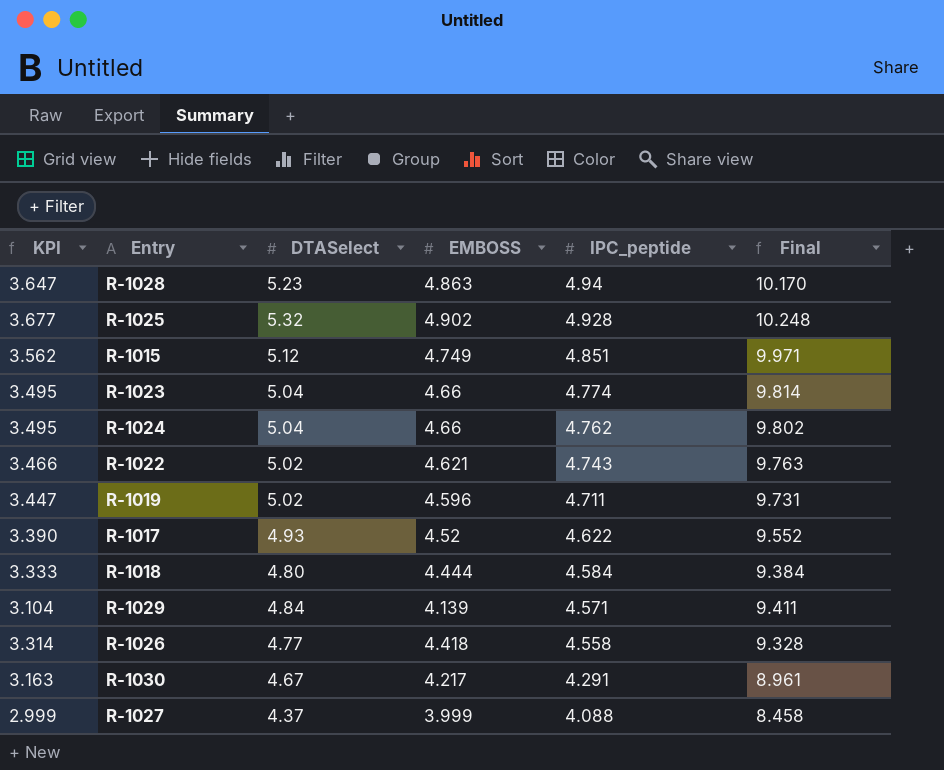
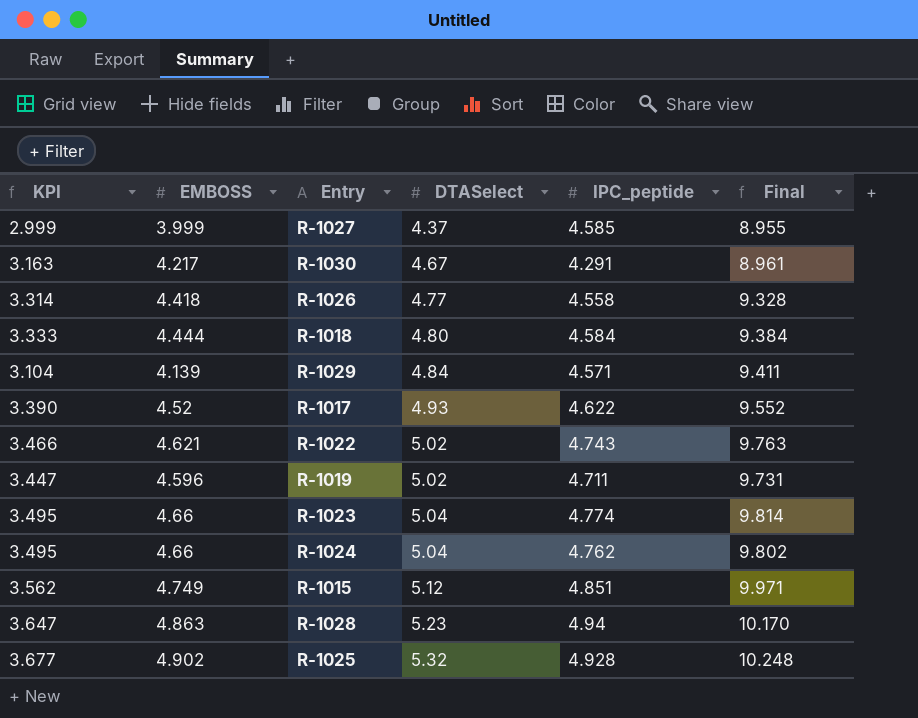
row order: IPC_peptide descending -> DTASelect ascending
column EMBOSS | position: 4 -> 2
R-1027 | IPC_peptide: 4.088 -> 4.585
R-1027 | Final: 8.458 -> 8.955

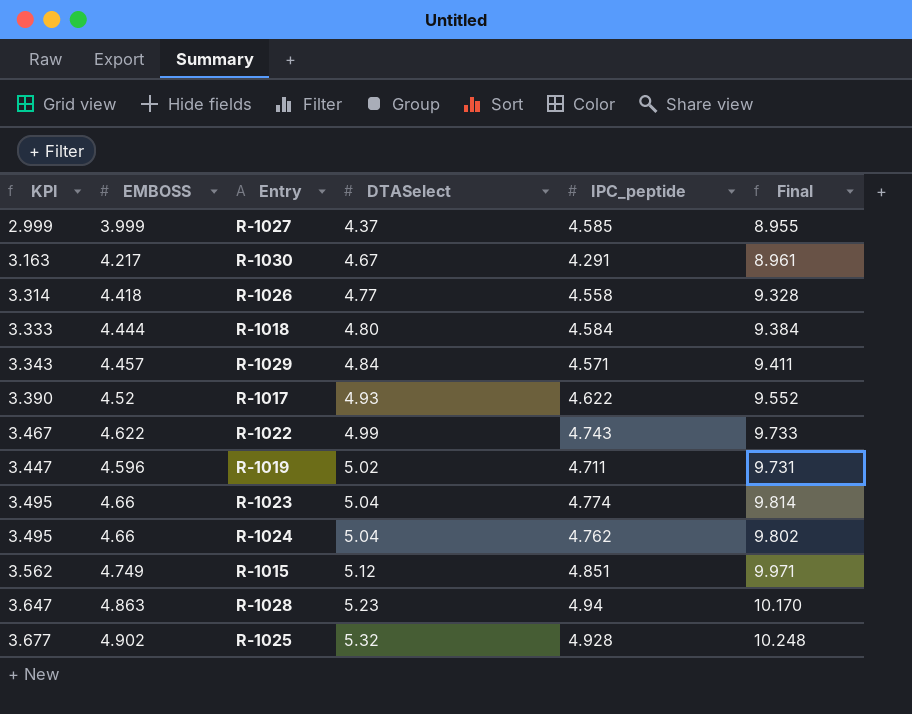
R-1029 | KPI: 3.104 -> 3.343
R-1029 | EMBOSS: 4.139 -> 4.457
R-1022 | KPI: 3.466 -> 3.467
R-1022 | EMBOSS: 4.621 -> 4.622
R-1022 | DTASelect: 5.02 -> 4.99
R-1022 | Final: 9.763 -> 9.733

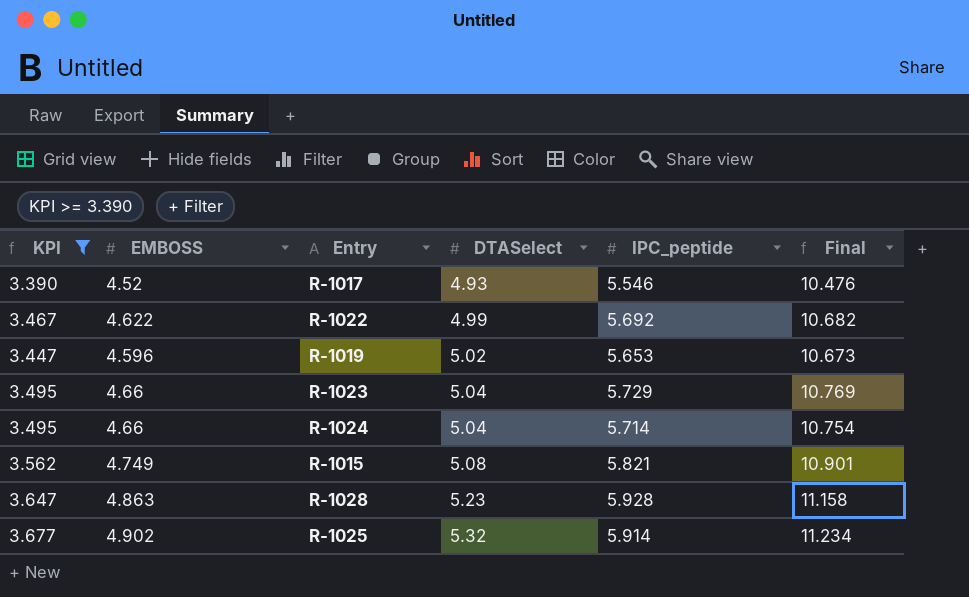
filter: none -> KPI >= 3.390
R-1017 | IPC_peptide: 4.622 -> 5.546
R-1017 | Final: 9.552 -> 10.476
R-1022 | IPC_peptide: 4.743 -> 5.692
R-1022 | Final: 9.733 -> 10.682
R-1019 | IPC_peptide: 4.711 -> 5.653
R-1019 | Final: 9.731 -> 10.673
R-1023 | IPC_peptide: 4.774 -> 5.729
R-1023 | Final: 9.814 -> 10.769
R-1024 | IPC_peptide: 4.762 -> 5.714
R-1024 | Final: 9.802 -> 10.754
R-1015 | DTASelect: 5.12 -> 5.08
R-1015 | IPC_peptide: 4.851 -> 5.821
R-1015 | Final: 9.971 -> 10.901
R-1028 | IPC_peptide: 4.94 -> 5.928
R-1028 | Final: 10.170 -> 11.158
R-1025 | IPC_peptide: 4.928 -> 5.914
R-1025 | Final: 10.248 -> 11.234

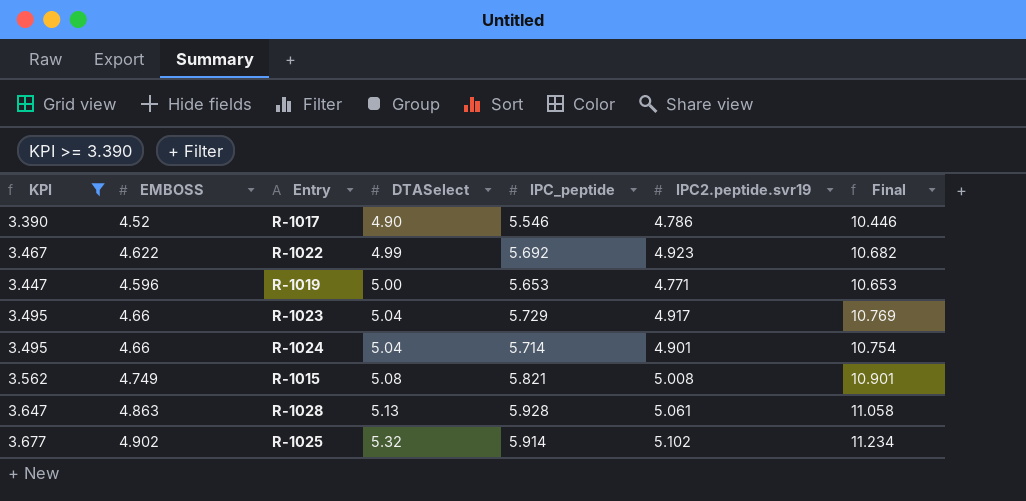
column IPC2.peptide.svr19 | position: none -> 6
R-1017 | DTASelect: 4.93 -> 4.90
R-1017 | Final: 10.476 -> 10.446
R-1019 | DTASelect: 5.02 -> 5.00
R-1019 | Final: 10.673 -> 10.653
R-1028 | DTASelect: 5.23 -> 5.13
R-1028 | Final: 11.158 -> 11.058

